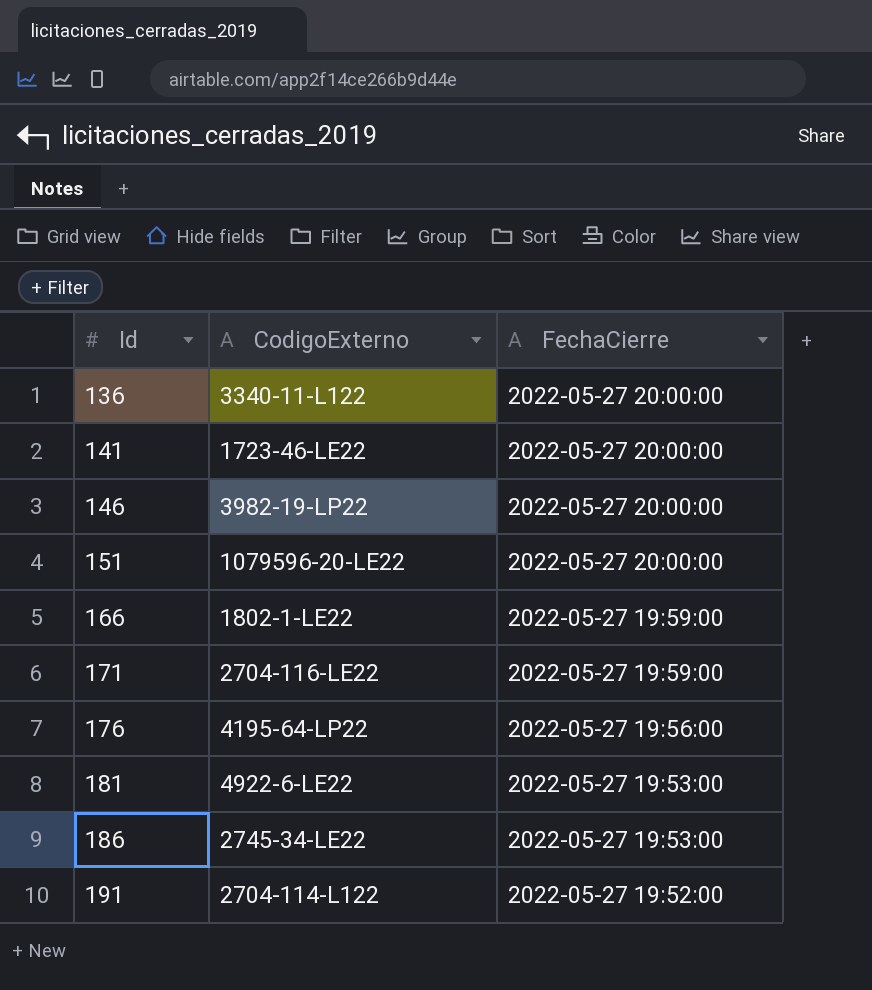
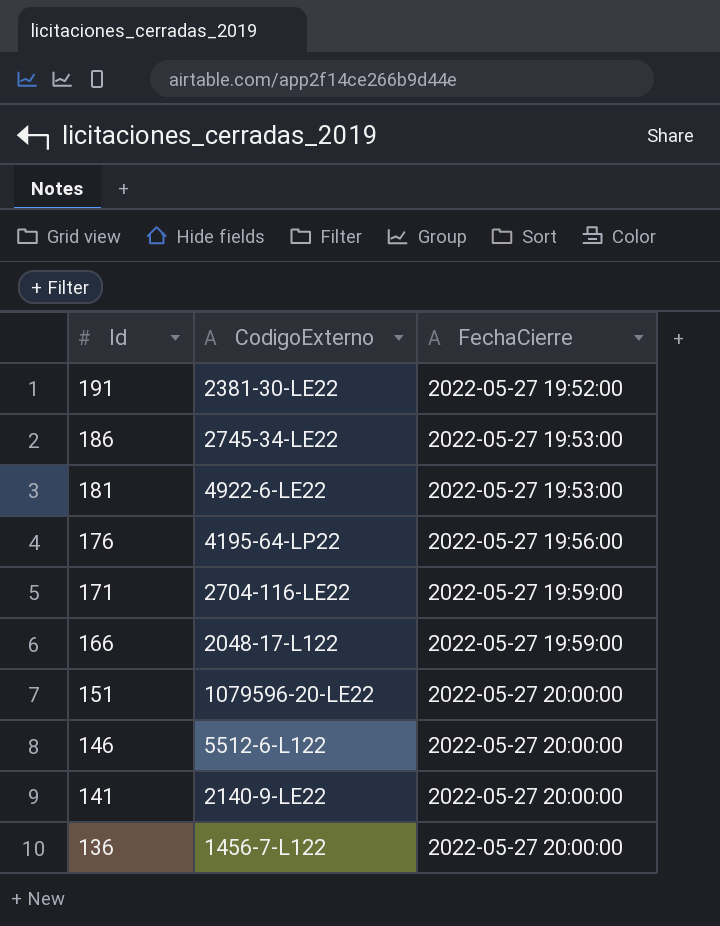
row order: Id ascending -> Id descending
191 | CodigoExterno: 2704-114-L122 -> 2381-30-LE22
166 | CodigoExterno: 1802-1-LE22 -> 2048-17-L122
146 | CodigoExterno: 3982-19-LP22 -> 5512-6-L122
141 | CodigoExterno: 1723-46-LE22 -> 2140-9-LE22
136 | CodigoExterno: 3340-11-L122 -> 1456-7-L122

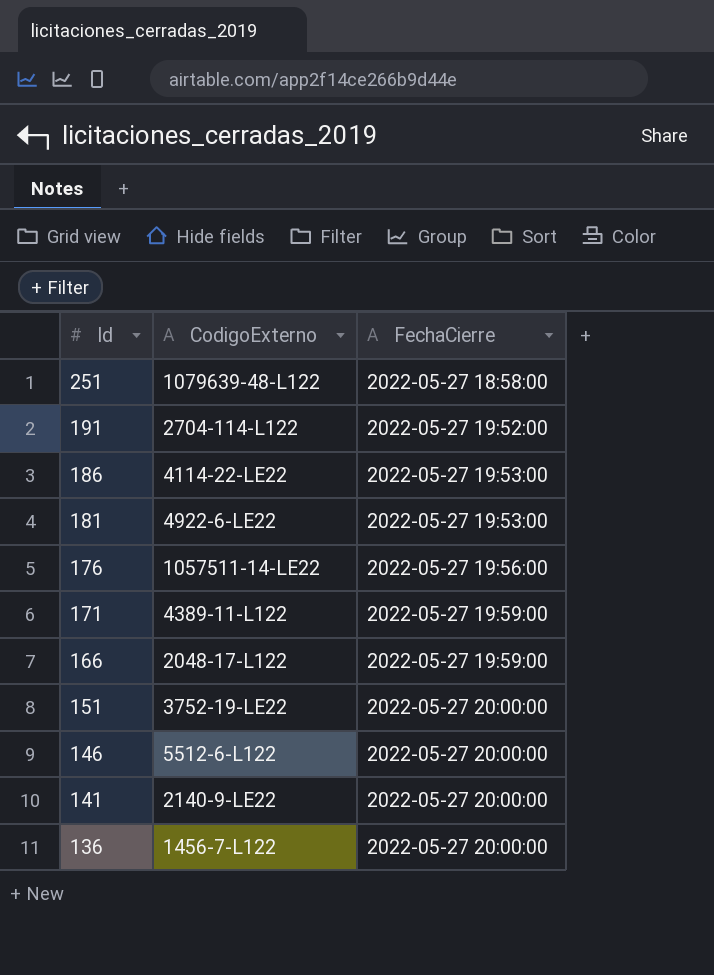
row 251: none -> 1079639-48-L122 | 2022-05-27 18:58:00
191 | CodigoExterno: 2381-30-LE22 -> 2704-114-L122
186 | CodigoExterno: 2745-34-LE22 -> 4114-22-LE22
176 | CodigoExterno: 4195-64-LP22 -> 1057511-14-LE22
171 | CodigoExterno: 2704-116-LE22 -> 4389-11-L122
151 | CodigoExterno: 1079596-20-LE22 -> 3752-19-LE22

